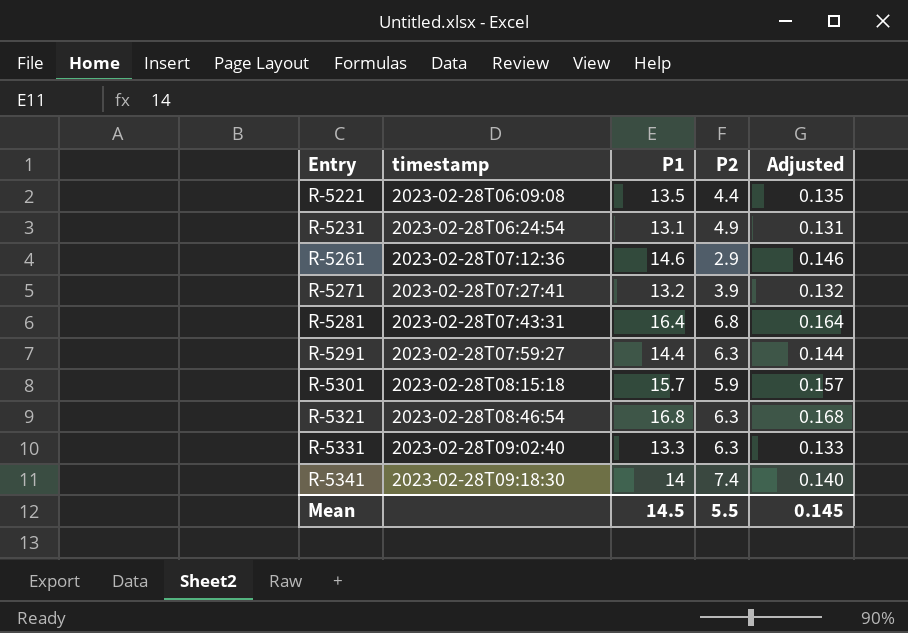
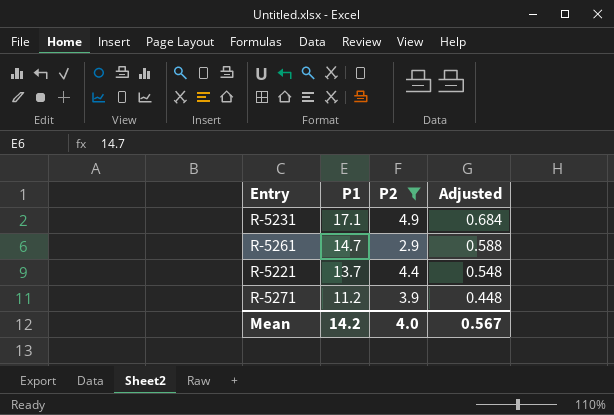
filter: none -> P2 <= 4.9
row order: Entry ascending -> P1 descending
column timestamp | position: 2 -> none
column Adjusted | formula: [P1] * 0.01 -> [P1] * 0.04
R-5231 | P1: 13.1 -> 17.1
R-5261 | P1: 14.6 -> 14.7
R-5221 | P1: 13.5 -> 13.7
R-5271 | P1: 13.2 -> 11.2
Mean | P1: 14.5 -> 14.2
Mean | P2: 5.5 -> 4.0
Mean | Adjusted: 0.145 -> 0.567

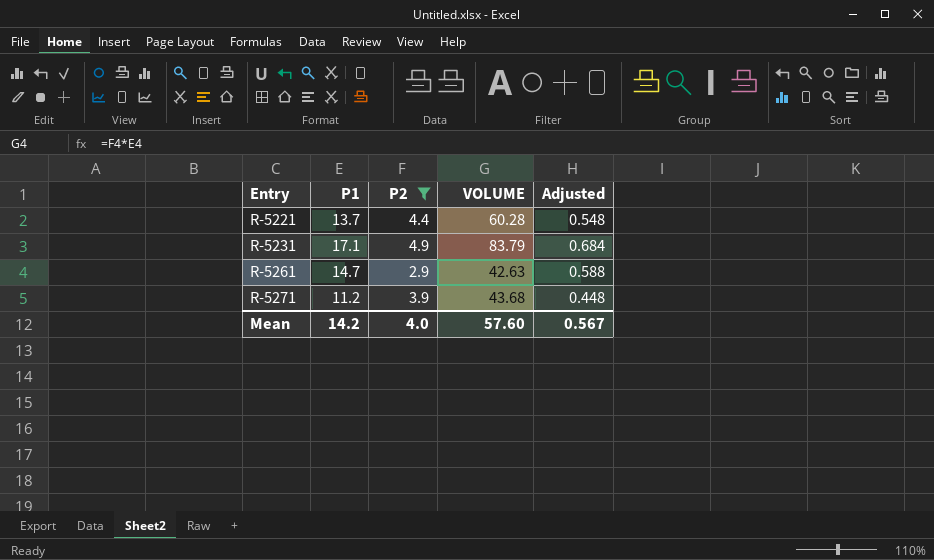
row order: P1 descending -> Entry ascending
column VOLUME | formula: none -> [P1] * [P2]

